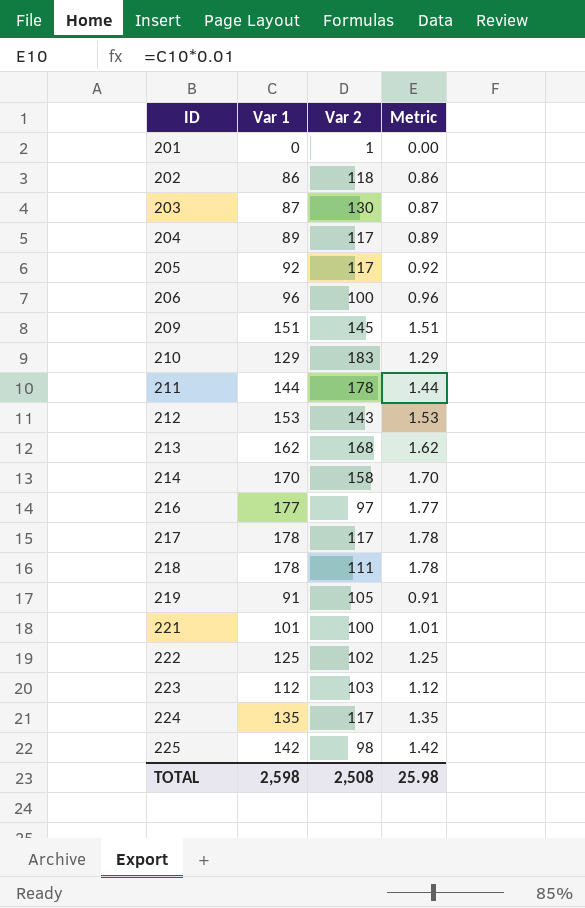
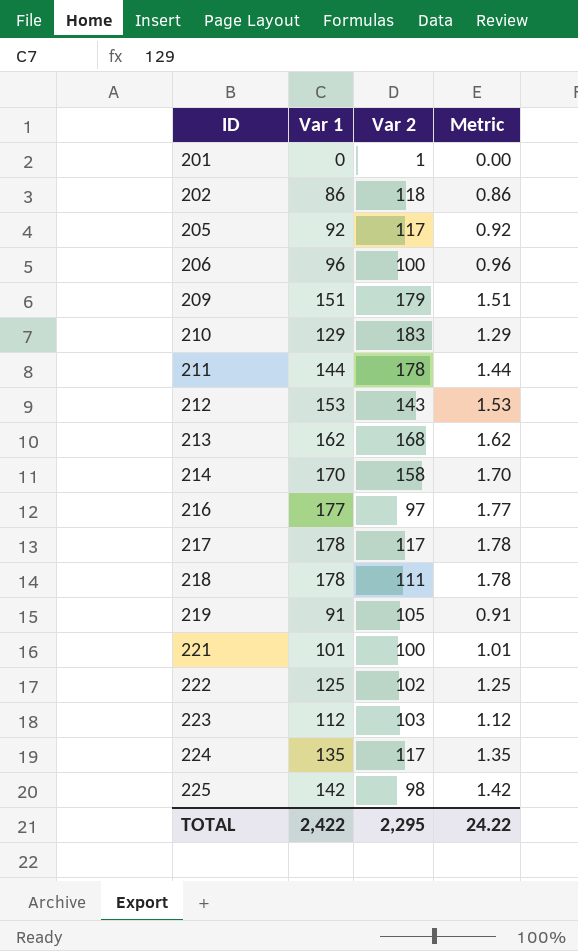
row 203: 87 | 130 | 0.87 -> none
row 204: 89 | 117 | 0.89 -> none
209 | Var 2: 145 -> 179
TOTAL | Var 1: 2,598 -> 2,422
TOTAL | Var 2: 2,508 -> 2,295
TOTAL | Metric: 25.98 -> 24.22

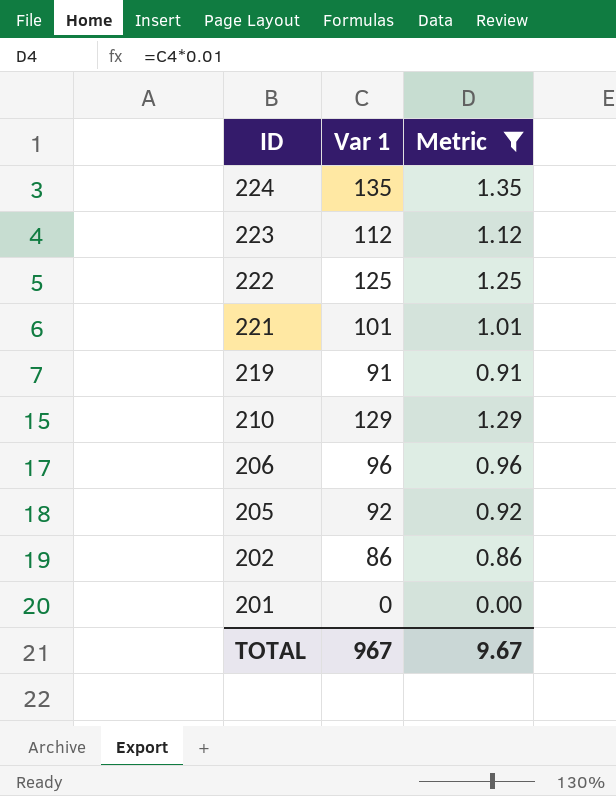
filter: none -> Metric <= 1.35
row order: ID ascending -> ID descending
column Var 2 | position: 3 -> none
TOTAL | Var 1: 2,422 -> 967
TOTAL | Metric: 24.22 -> 9.67

